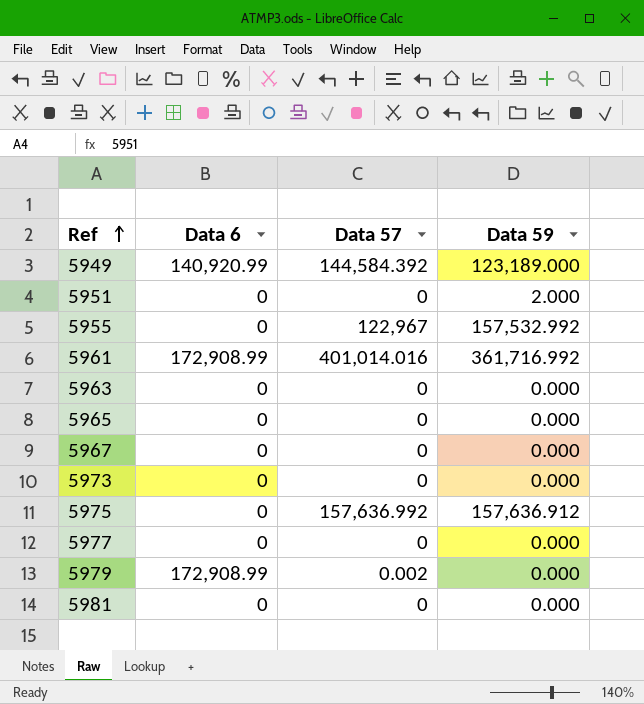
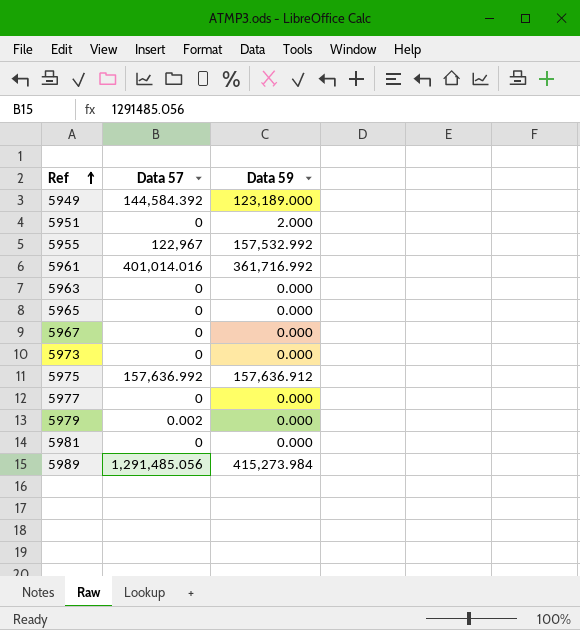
column Data 6 | position: 2 -> none
row 5989: none -> 1,291,485.056 | 415,273.984

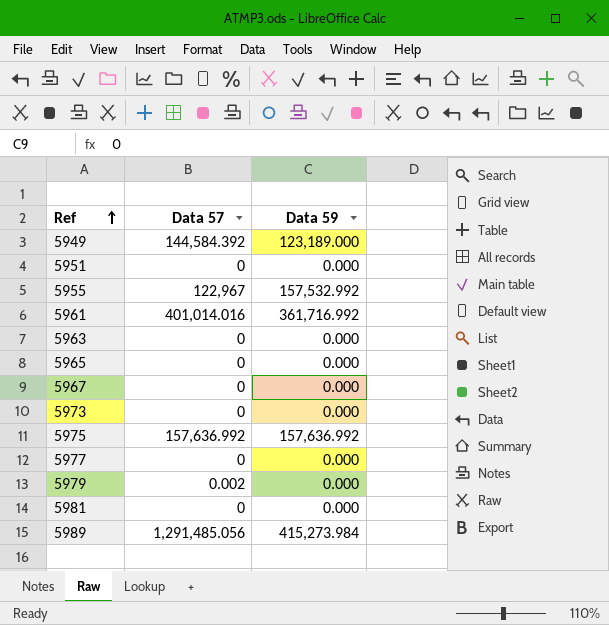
5951 | Data 59: 2.000 -> 0.000
5975 | Data 59: 157,636.912 -> 157,636.992

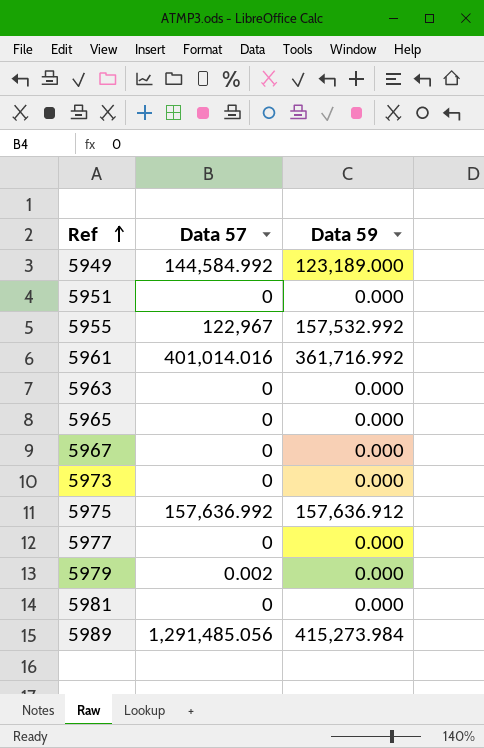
5949 | Data 57: 144,584.392 -> 144,584.992
5975 | Data 59: 157,636.992 -> 157,636.912

